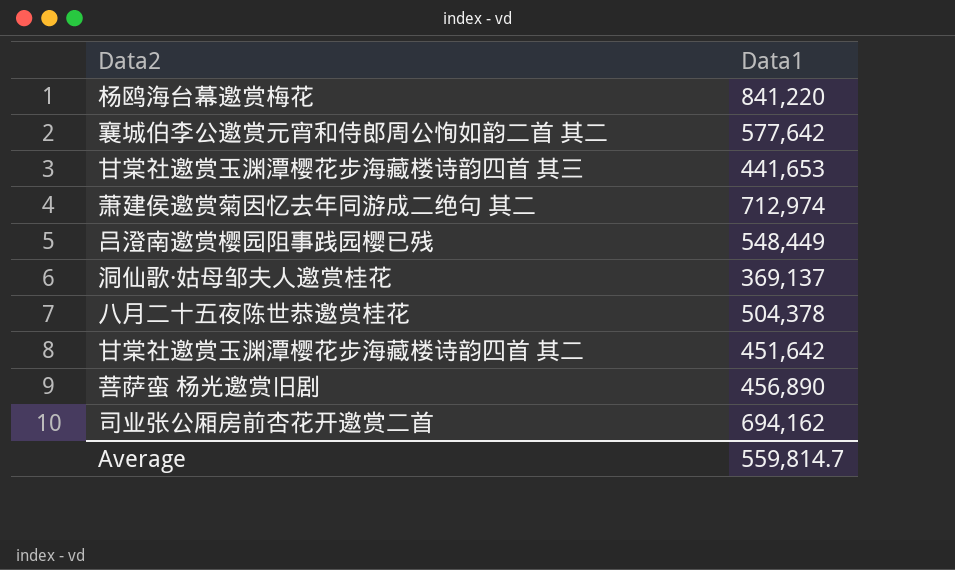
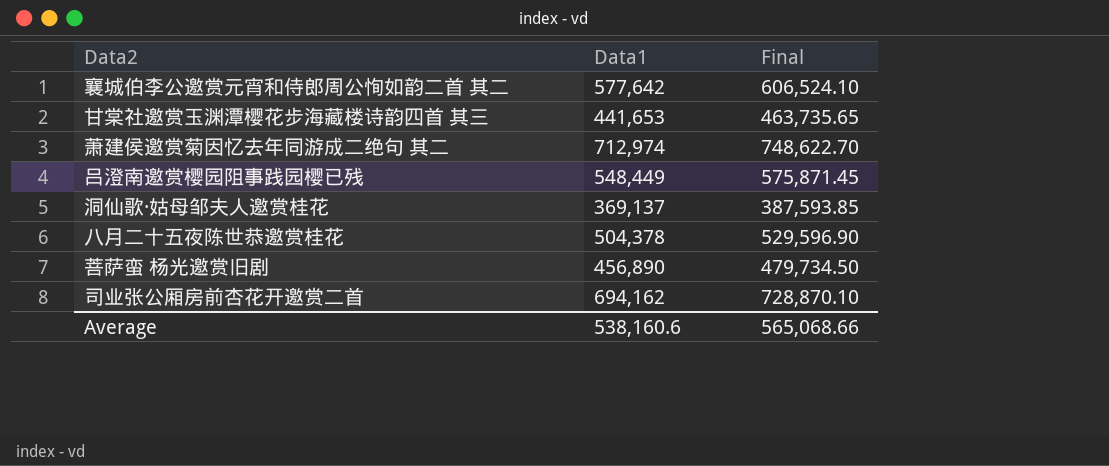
column Final | formula: none -> [Data1] * 1.05
row 杨鸥海台幕邀赏梅花: 841,220 -> none
row 甘棠社邀赏玉渊潭樱花步海藏楼诗韵四首 其二: 451,642 -> none
Average | Data1: 559,814.7 -> 538,160.6

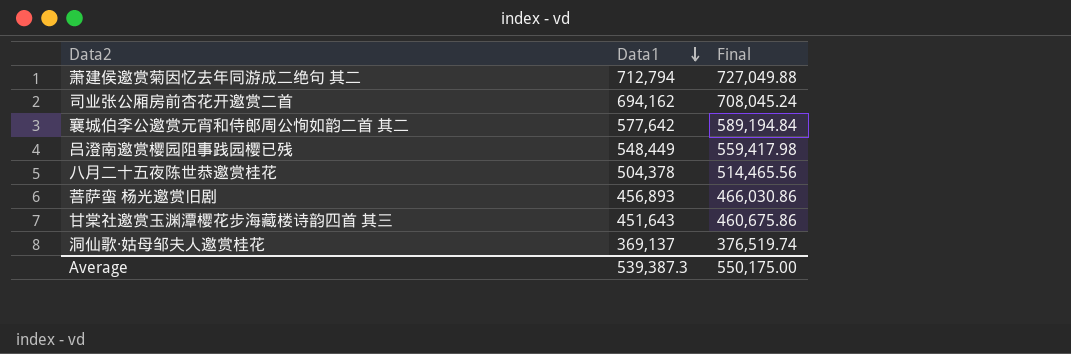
row order: none -> Data1 descending
column Final | formula: [Data1] * 1.05 -> [Data1] * 1.02
萧建侯邀赏菊因忆去年同游成二绝句 其二 | Data1: 712,974 -> 712,794
菩萨蛮 杨光邀赏旧剧 | Data1: 456,890 -> 456,893
甘棠社邀赏玉渊潭樱花步海藏楼诗韵四首 其三 | Data1: 441,653 -> 451,643
Average | Data1: 538,160.6 -> 539,387.3
Average | Final: 565,068.66 -> 550,175.00

